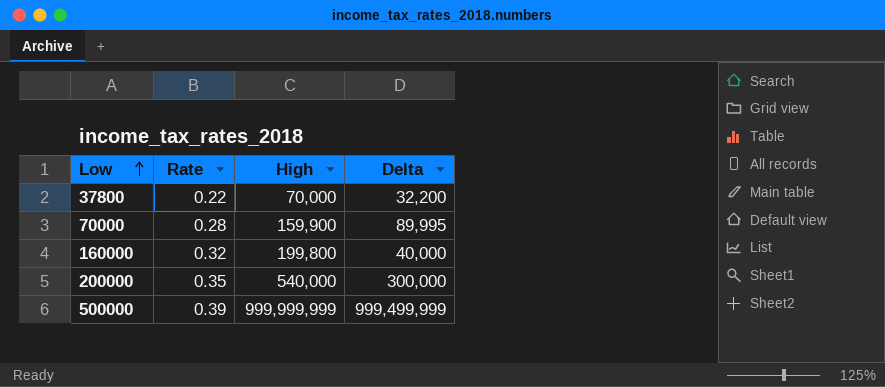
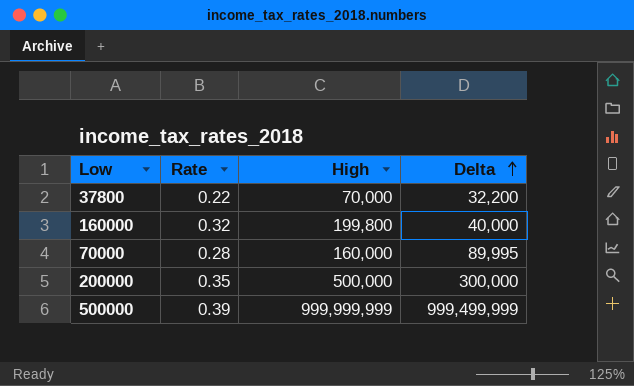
row order: Low ascending -> Delta ascending
70000 | High: 159,900 -> 160,000
200000 | High: 540,000 -> 500,000

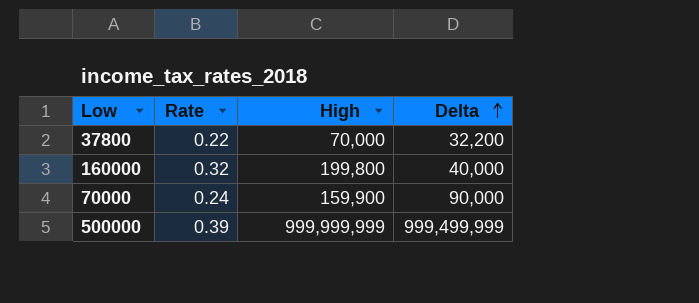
row 200000: 0.35 | 500,000 | 300,000 -> none
70000 | Rate: 0.28 -> 0.24
70000 | High: 160,000 -> 159,900
70000 | Delta: 89,995 -> 90,000

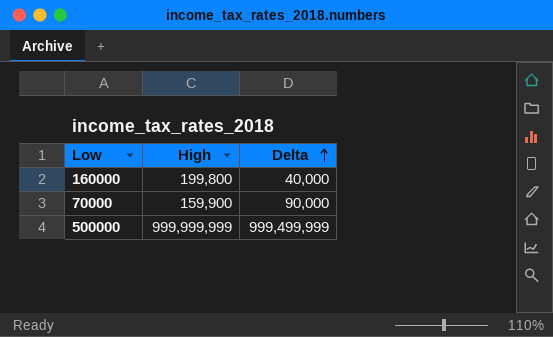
column Rate | position: 2 -> none
row 37800: 0.22 | 70,000 | 32,200 -> none

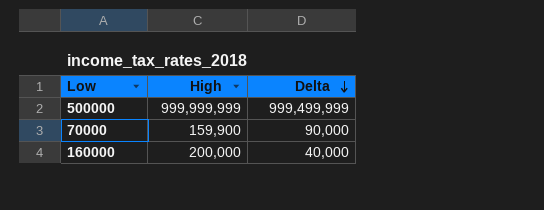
row order: Delta ascending -> Delta descending
160000 | High: 199,800 -> 200,000

